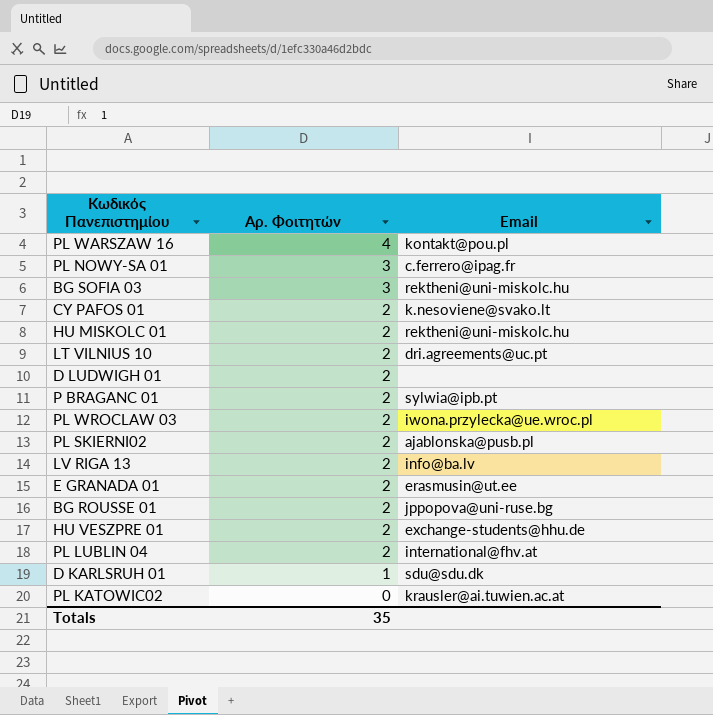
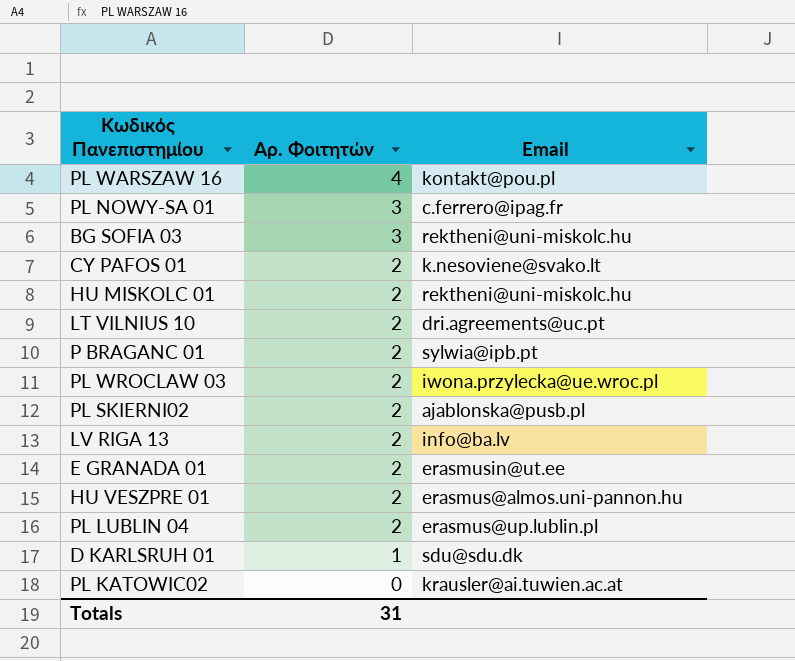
row D LUDWIGH 01: 2 | none -> none
row BG ROUSSE 01: 2 | jppopova@uni-ruse.bg -> none
HU VESZPRE 01 | Email: exchange-students@hhu.de -> erasmus@almos.uni-pannon.hu
PL LUBLIN 04 | Email: international@fhv.at -> erasmus@up.lublin.pl
Totals | Αρ. Φοιτητών: 35 -> 31

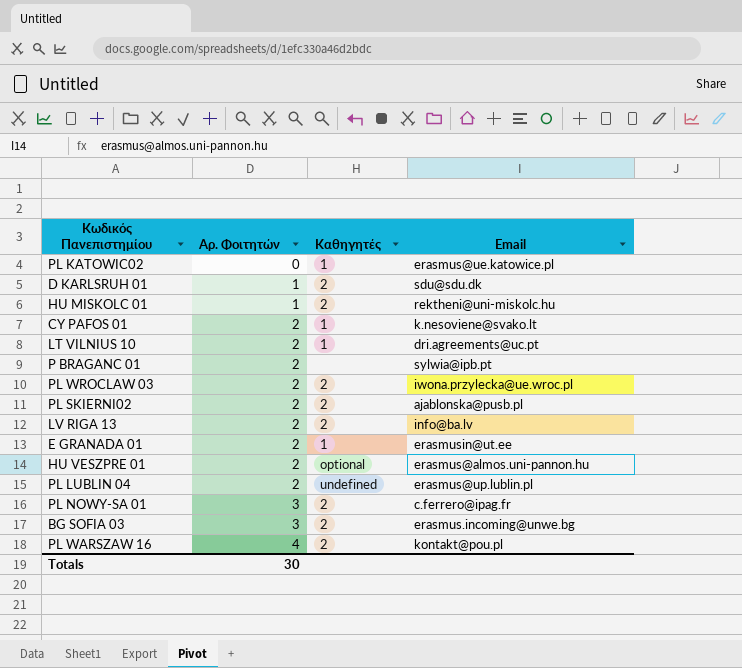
row order: Αρ. Φοιτητών descending -> Αρ. Φοιτητών ascending
column Καθηγητές | position: none -> 3
PL KATOWIC02 | Email: krausler@ai.tuwien.ac.at -> erasmus@ue.katowice.pl
HU MISKOLC 01 | Αρ. Φοιτητών: 2 -> 1
BG SOFIA 03 | Email: rektheni@uni-miskolc.hu -> erasmus.incoming@unwe.bg
Totals | Αρ. Φοιτητών: 31 -> 30

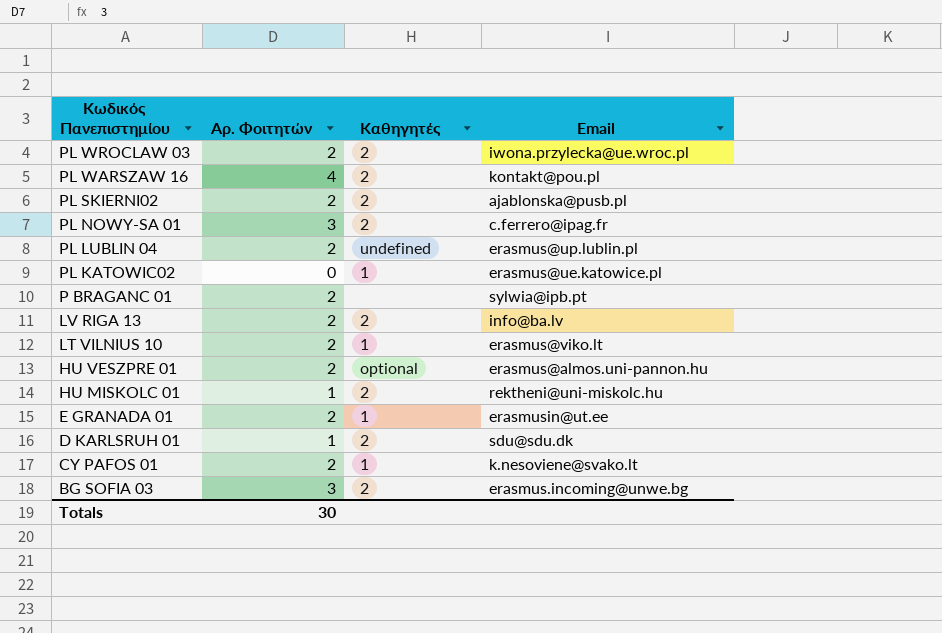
row order: Αρ. Φοιτητών ascending -> Κωδικός Πανεπιστημίου descending
LT VILNIUS 10 | Email: dri.agreements@uc.pt -> erasmus@viko.lt

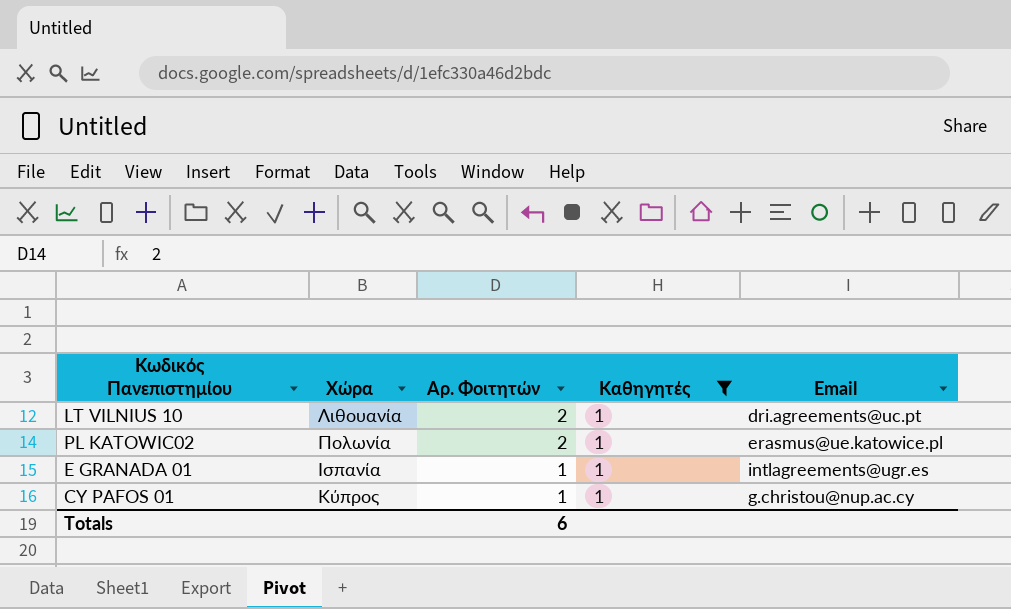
filter: none -> Καθηγητές = 1
row order: Κωδικός Πανεπιστημίου descending -> Αρ. Φοιτητών descending
column Χώρα | position: none -> 2
LT VILNIUS 10 | Email: erasmus@viko.lt -> dri.agreements@uc.pt
PL KATOWIC02 | Αρ. Φοιτητών: 0 -> 2
E GRANADA 01 | Αρ. Φοιτητών: 2 -> 1
E GRANADA 01 | Email: erasmusin@ut.ee -> intlagreements@ugr.es
CY PAFOS 01 | Αρ. Φοιτητών: 2 -> 1
CY PAFOS 01 | Email: k.nesoviene@svako.lt -> g.christou@nup.ac.cy
Totals | Αρ. Φοιτητών: 30 -> 6

